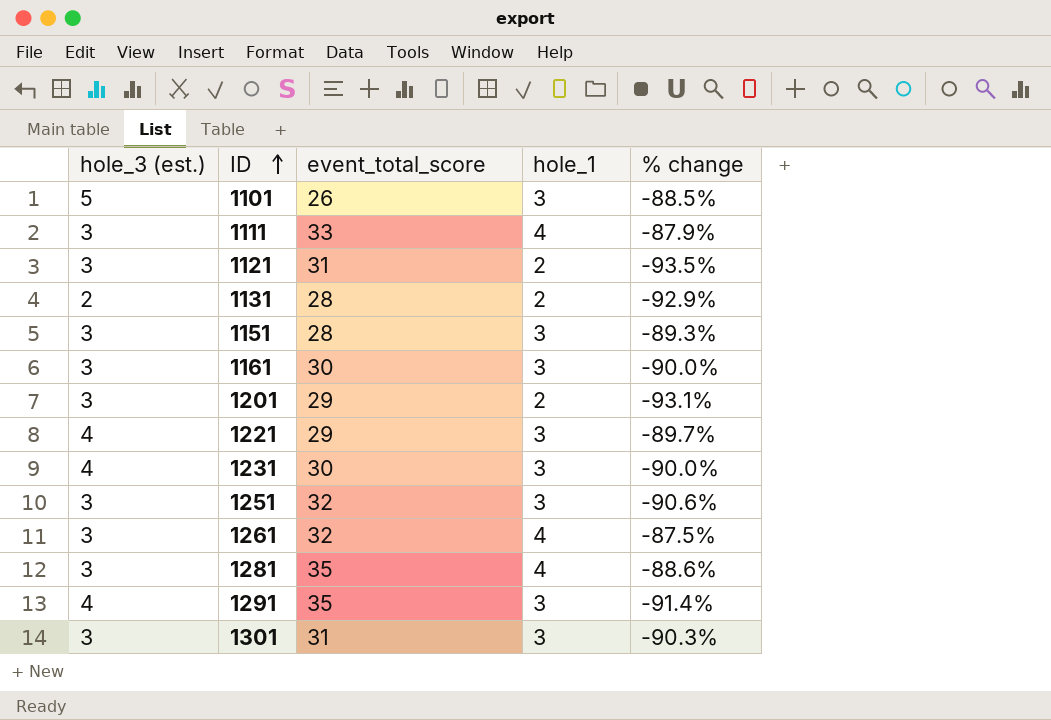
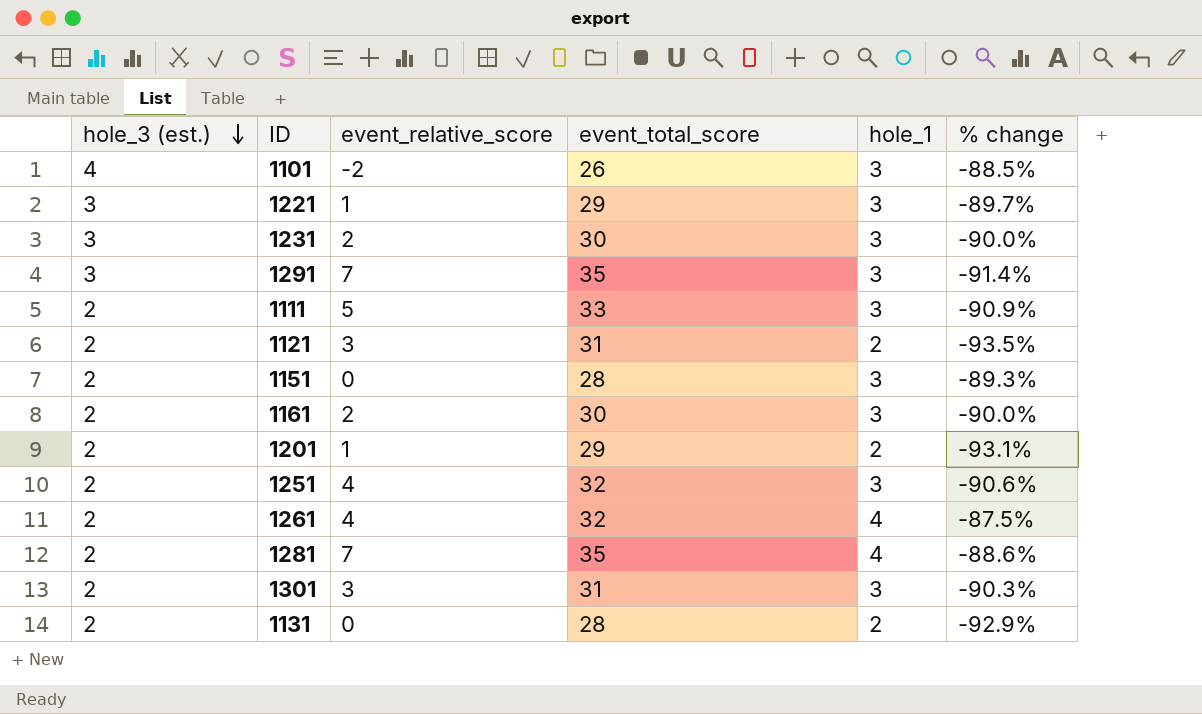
row order: ID ascending -> hole_3 (est.) descending
column event_relative_score | position: none -> 3
1101 | hole_3 (est.): 5 -> 4
1221 | hole_3 (est.): 4 -> 3
1231 | hole_3 (est.): 4 -> 3
1291 | hole_3 (est.): 4 -> 3
1111 | hole_3 (est.): 3 -> 2
1111 | hole_1: 4 -> 3
1111 | % change: -87.9% -> -90.9%
1121 | hole_3 (est.): 3 -> 2
1151 | hole_3 (est.): 3 -> 2
1161 | hole_3 (est.): 3 -> 2
1201 | hole_3 (est.): 3 -> 2
1251 | hole_3 (est.): 3 -> 2
1261 | hole_3 (est.): 3 -> 2
1281 | hole_3 (est.): 3 -> 2
1301 | hole_3 (est.): 3 -> 2

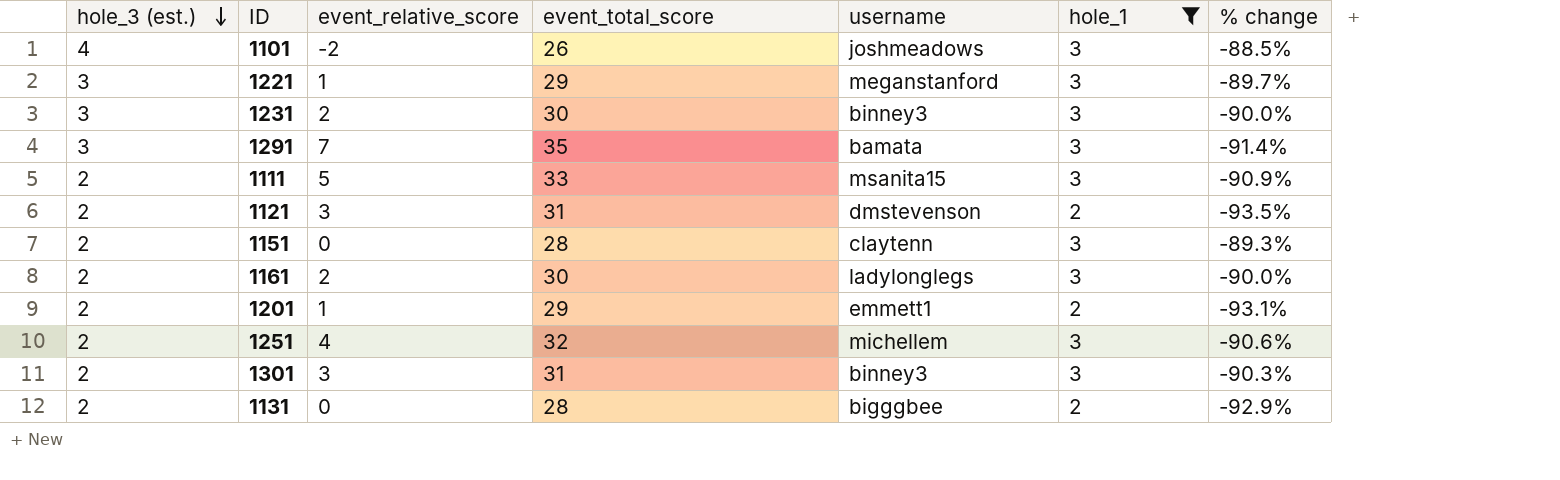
filter: none -> hole_1 != 4
column username | position: none -> 5

